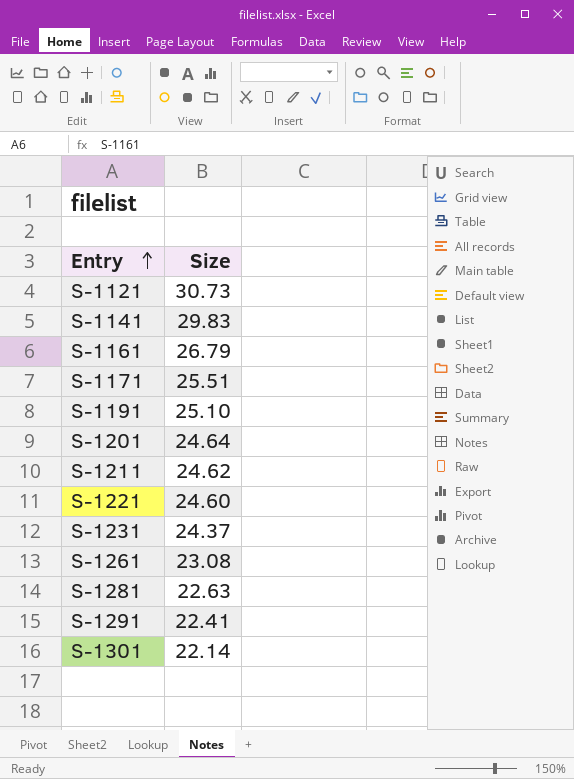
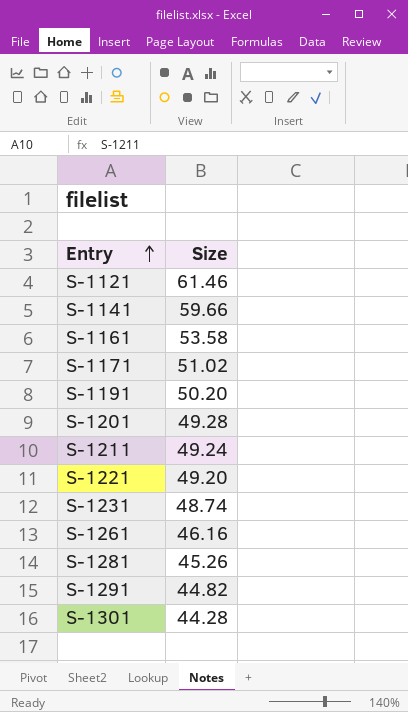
S-1121 | Size: 30.73 -> 61.46
S-1141 | Size: 29.83 -> 59.66
S-1161 | Size: 26.79 -> 53.58
S-1171 | Size: 25.51 -> 51.02
S-1191 | Size: 25.10 -> 50.20
S-1201 | Size: 24.64 -> 49.28
S-1211 | Size: 24.62 -> 49.24
S-1221 | Size: 24.60 -> 49.20
S-1231 | Size: 24.37 -> 48.74
S-1261 | Size: 23.08 -> 46.16
S-1281 | Size: 22.63 -> 45.26
S-1291 | Size: 22.41 -> 44.82
S-1301 | Size: 22.14 -> 44.28

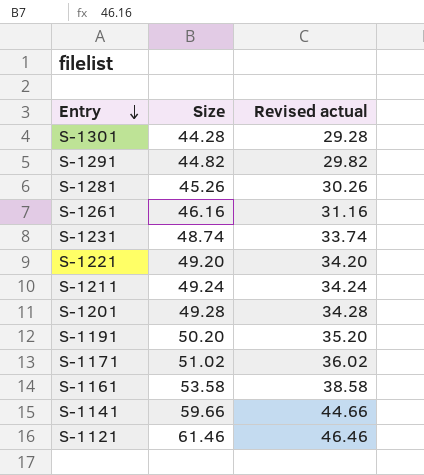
row order: Entry ascending -> Entry descending
column Revised actual | formula: none -> [Size] - 15

